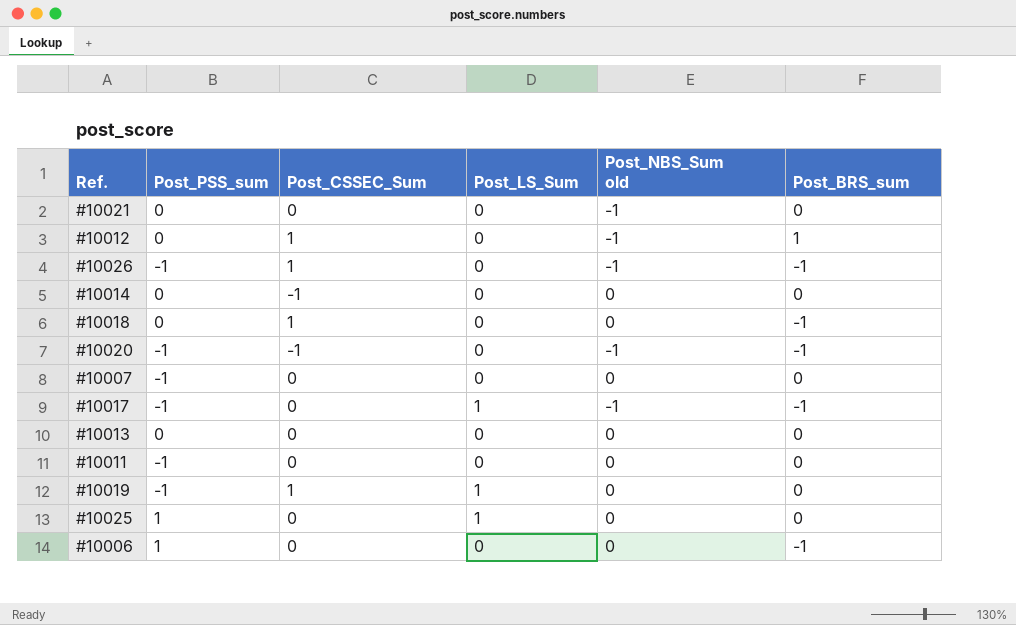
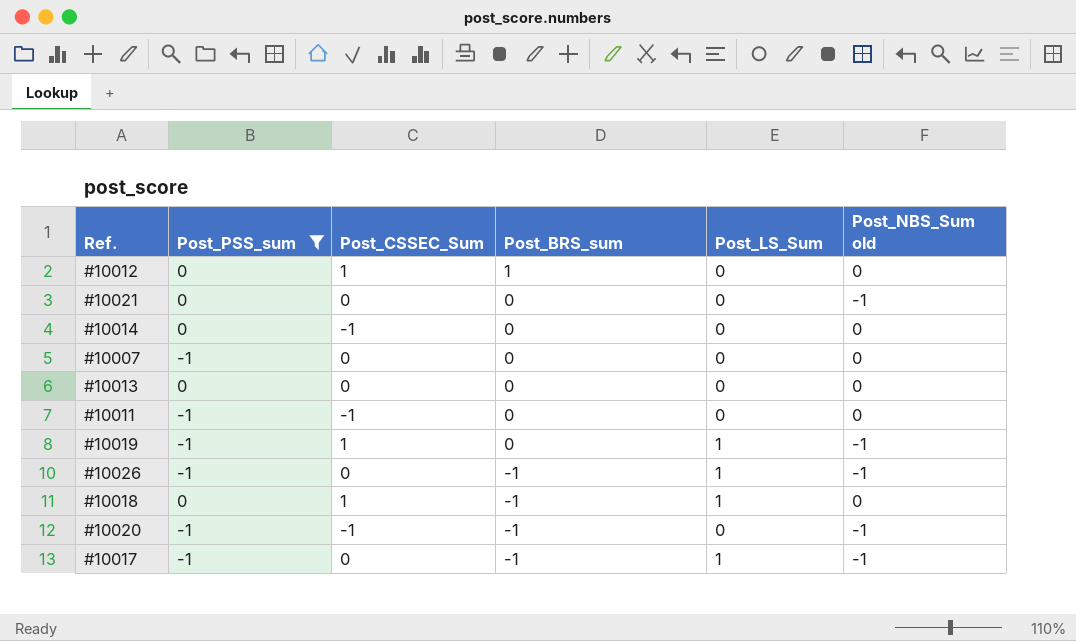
filter: none -> Post_PSS_sum != 1
row order: none -> Post_BRS_sum descending
column Post_BRS_sum | position: 6 -> 4
#10012 | Post_NBS_Sum old: -1 -> 0
#10011 | Post_CSSEC_Sum: 0 -> -1
#10019 | Post_NBS_Sum old: 0 -> -1
#10026 | Post_CSSEC_Sum: 1 -> 0
#10026 | Post_LS_Sum: 0 -> 1
#10018 | Post_LS_Sum: 0 -> 1

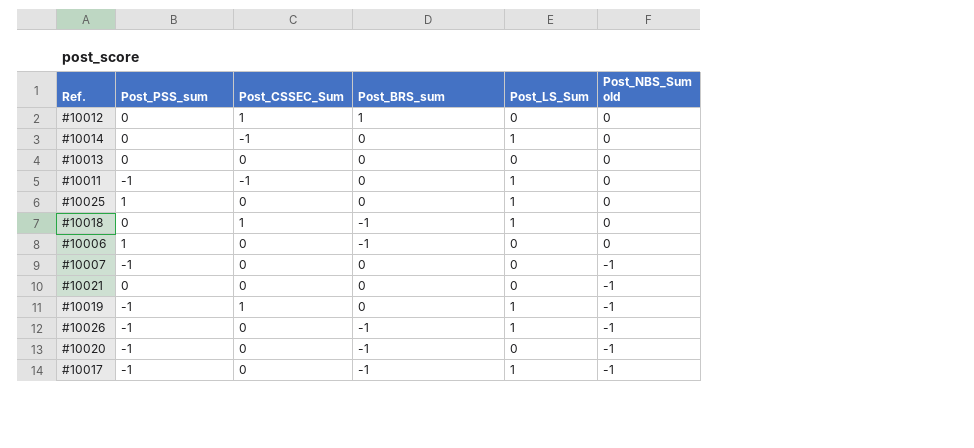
filter: Post_PSS_sum != 1 -> none
row order: Post_BRS_sum descending -> Post_NBS_Sum old descending
#10014 | Post_LS_Sum: 0 -> 1
#10011 | Post_LS_Sum: 0 -> 1
#10007 | Post_NBS_Sum old: 0 -> -1
#10020 | Post_CSSEC_Sum: -1 -> 0

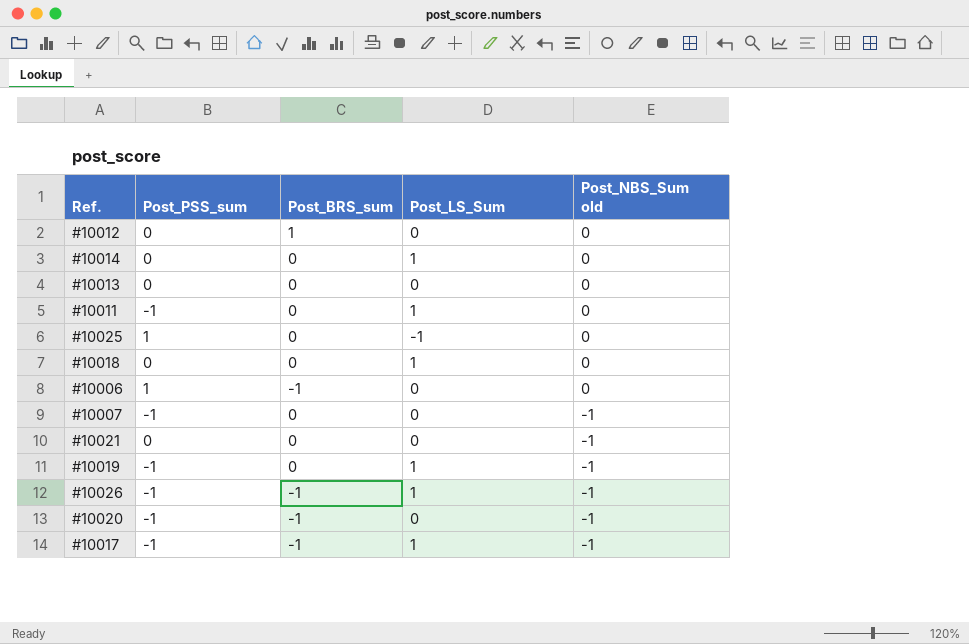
column Post_CSSEC_Sum | position: 3 -> none
#10025 | Post_LS_Sum: 1 -> -1
#10018 | Post_BRS_sum: -1 -> 0

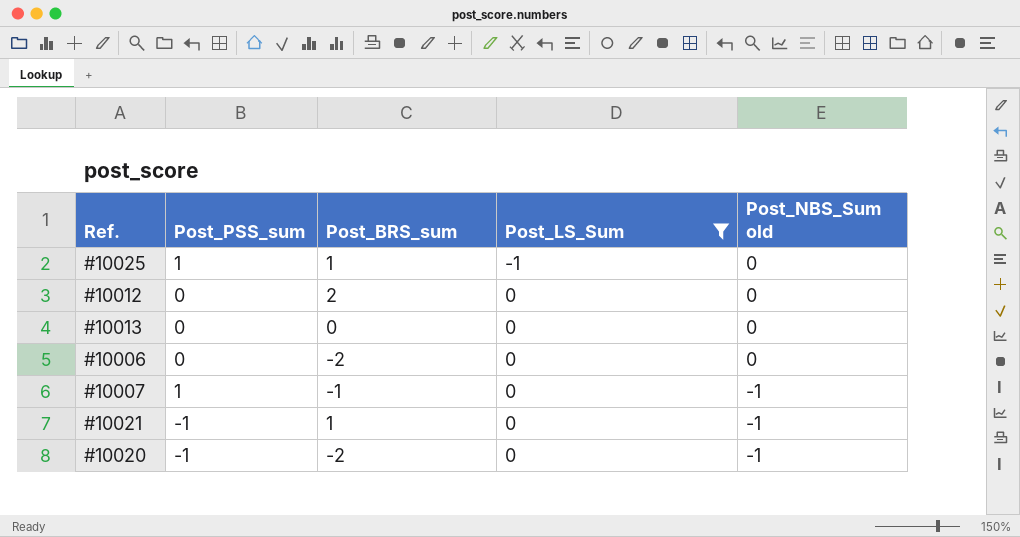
filter: none -> Post_LS_Sum != 1
row order: Post_NBS_Sum old descending -> Post_LS_Sum ascending
#10025 | Post_BRS_sum: 0 -> 1
#10012 | Post_BRS_sum: 1 -> 2
#10006 | Post_PSS_sum: 1 -> 0
#10006 | Post_BRS_sum: -1 -> -2
#10007 | Post_PSS_sum: -1 -> 1
#10007 | Post_BRS_sum: 0 -> -1
#10021 | Post_PSS_sum: 0 -> -1
#10021 | Post_BRS_sum: 0 -> 1
#10020 | Post_BRS_sum: -1 -> -2

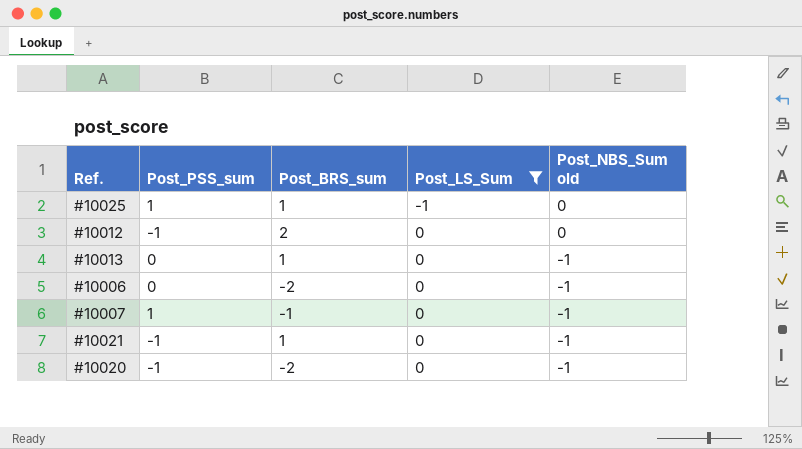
#10012 | Post_PSS_sum: 0 -> -1
#10013 | Post_BRS_sum: 0 -> 1
#10013 | Post_NBS_Sum old: 0 -> -1
#10006 | Post_NBS_Sum old: 0 -> -1

